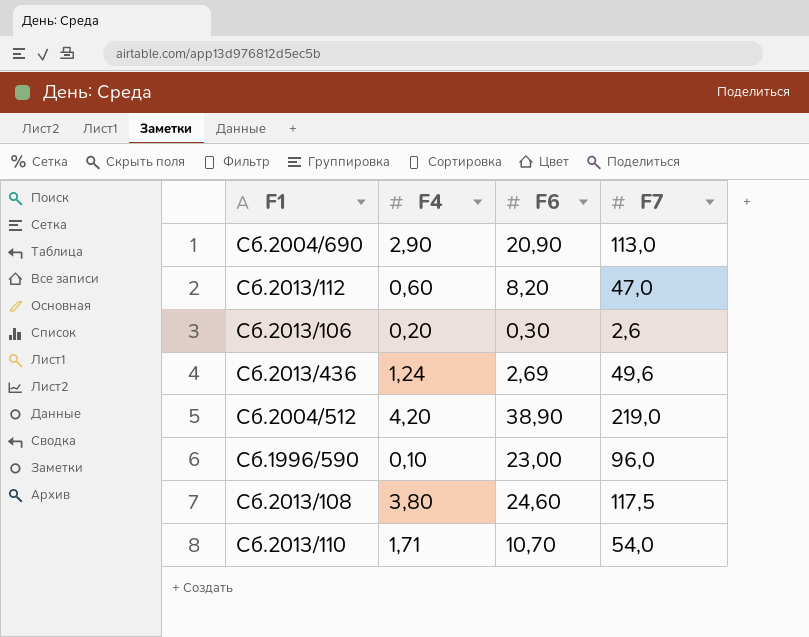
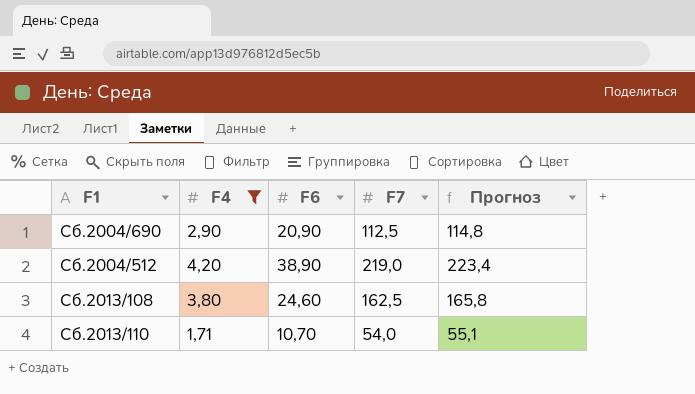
filter: none -> F4 >= 1,71
column Прогноз | formula: none -> [F7] * 1,02
Сб.2004/690 | F7: 113,0 -> 112,5
Сб.2013/108 | F7: 117,5 -> 162,5

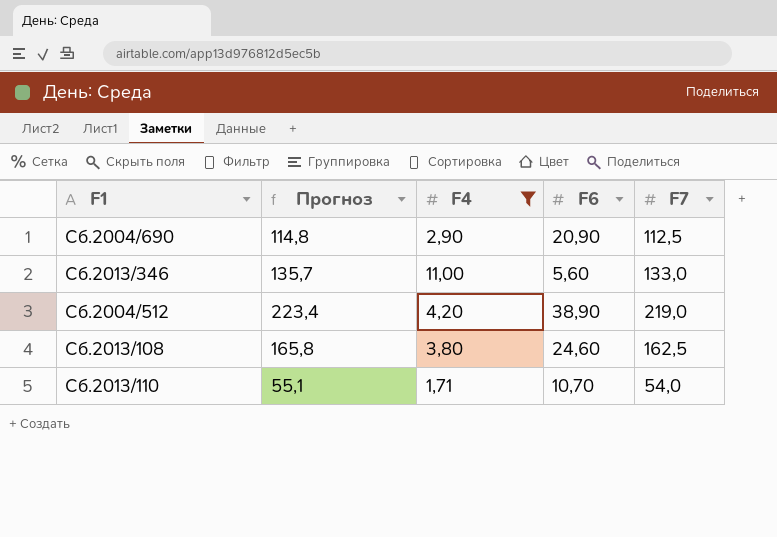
column Прогноз | position: 5 -> 2
row Сб.2013/346: none -> 135,7 | 11,00 | 5,60 | 133,0

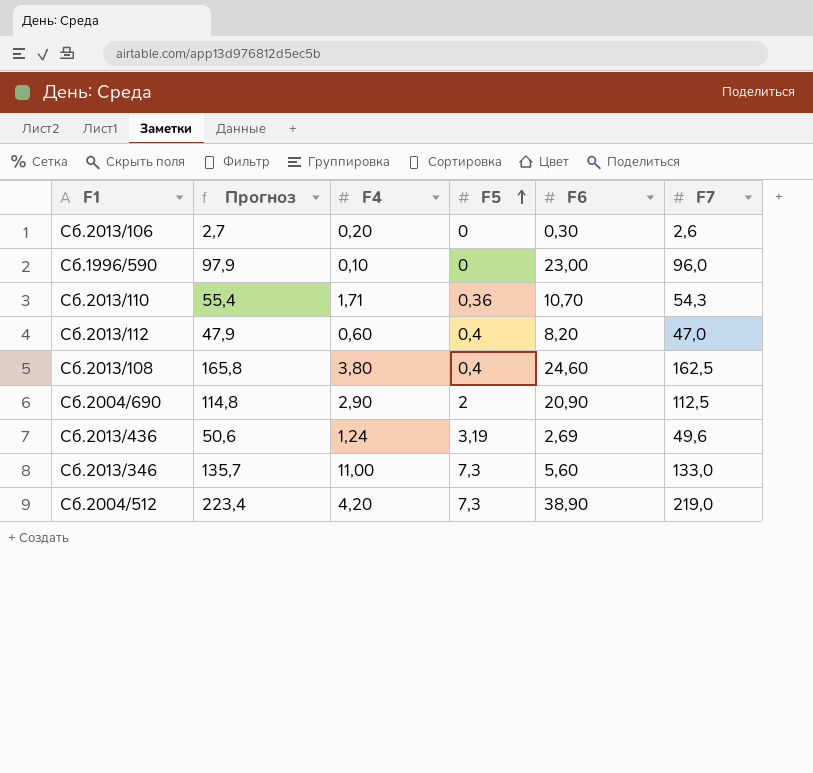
filter: F4 >= 1,71 -> none
row order: none -> F5 ascending
column F5 | position: none -> 4
Сб.2013/110 | Прогноз: 55,1 -> 55,4
Сб.2013/110 | F7: 54,0 -> 54,3

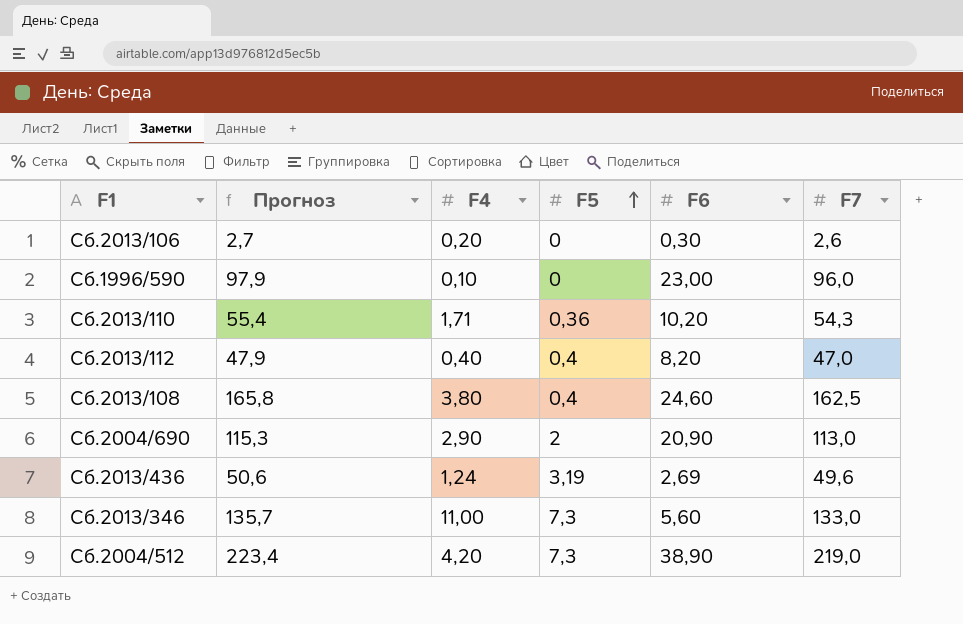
Сб.2013/110 | F6: 10,70 -> 10,20
Сб.2013/112 | F4: 0,60 -> 0,40
Сб.2004/690 | Прогноз: 114,8 -> 115,3
Сб.2004/690 | F7: 112,5 -> 113,0

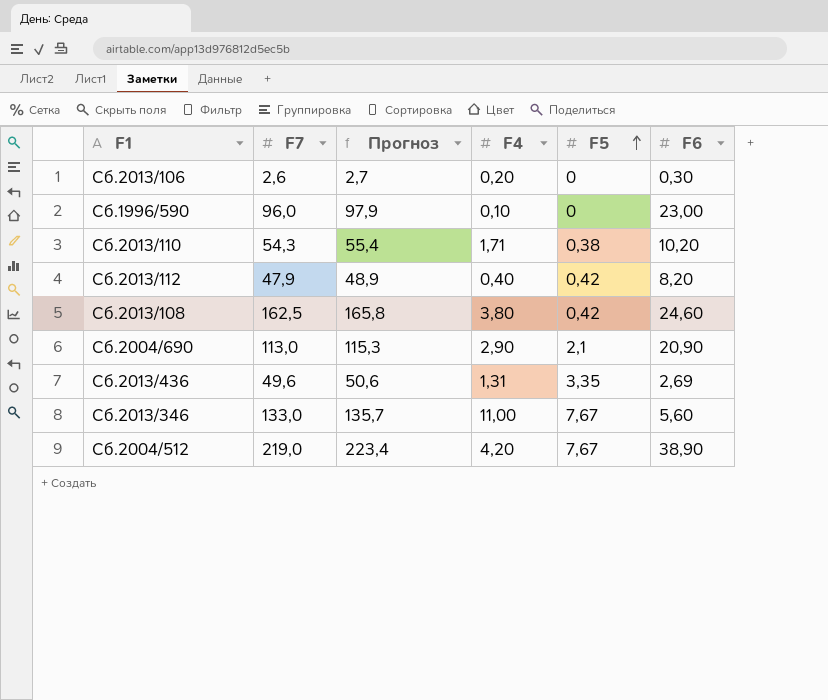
column F7 | position: 6 -> 2
Сб.2013/110 | F5: 0,36 -> 0,38
Сб.2013/112 | F7: 47,0 -> 47,9
Сб.2013/112 | Прогноз: 47,9 -> 48,9
Сб.2013/112 | F5: 0,4 -> 0,42
Сб.2013/108 | F5: 0,4 -> 0,42
Сб.2004/690 | F5: 2 -> 2,1
Сб.2013/436 | F4: 1,24 -> 1,31
Сб.2013/436 | F5: 3,19 -> 3,35
Сб.2013/346 | F5: 7,3 -> 7,67
Сб.2004/512 | F5: 7,3 -> 7,67

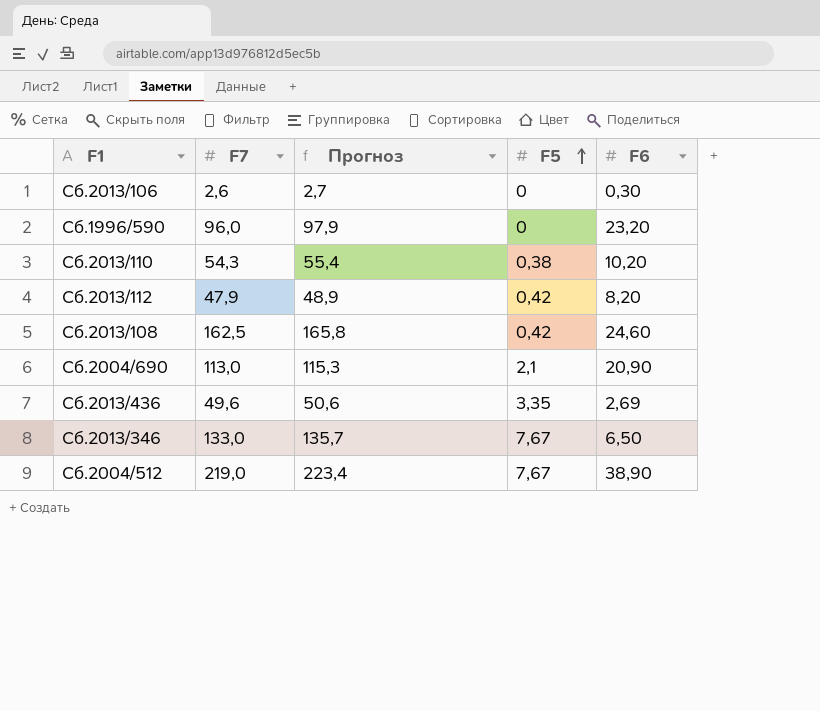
column F4 | position: 4 -> none
Сб.1996/590 | F6: 23,00 -> 23,20
Сб.2013/346 | F6: 5,60 -> 6,50

